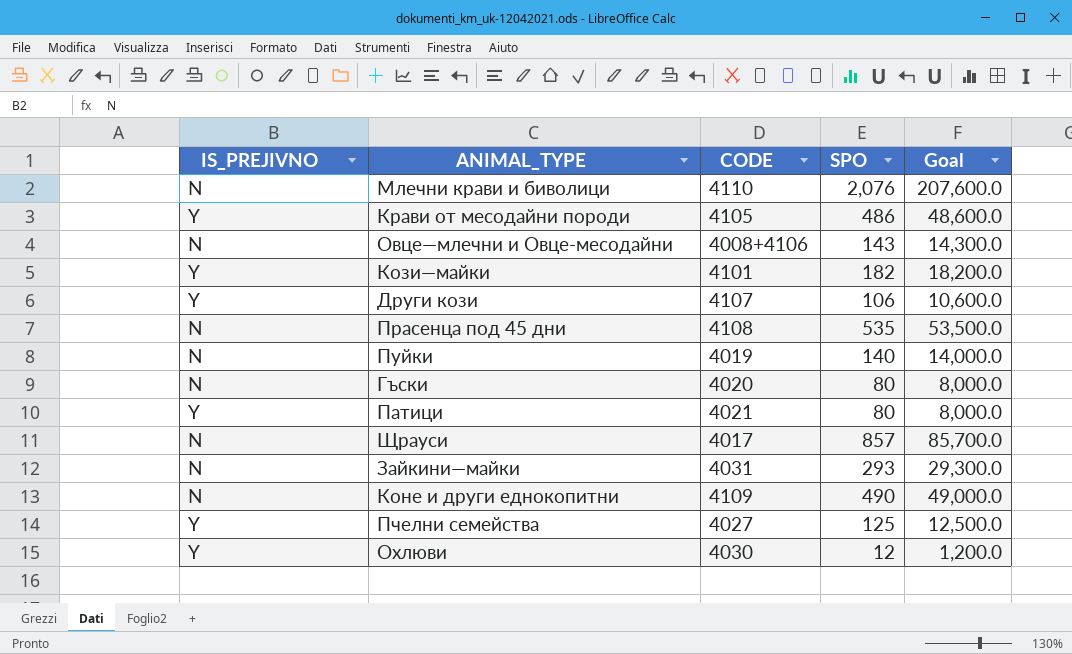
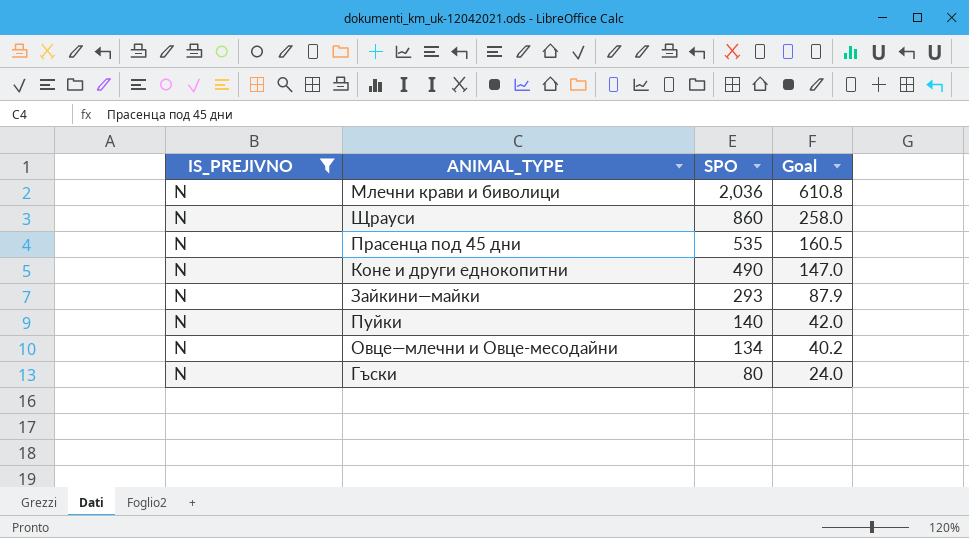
filter: none -> IS_PREJIVNO = N
row order: none -> SPO descending
column CODE | position: 3 -> none
column Goal | formula: [SPO] * 100 -> [SPO] * 0.3
Млечни крави и биволици | SPO: 2,076 -> 2,036
Щрауси | SPO: 857 -> 860
Овце—млечни и Овце-месодайни | SPO: 143 -> 134

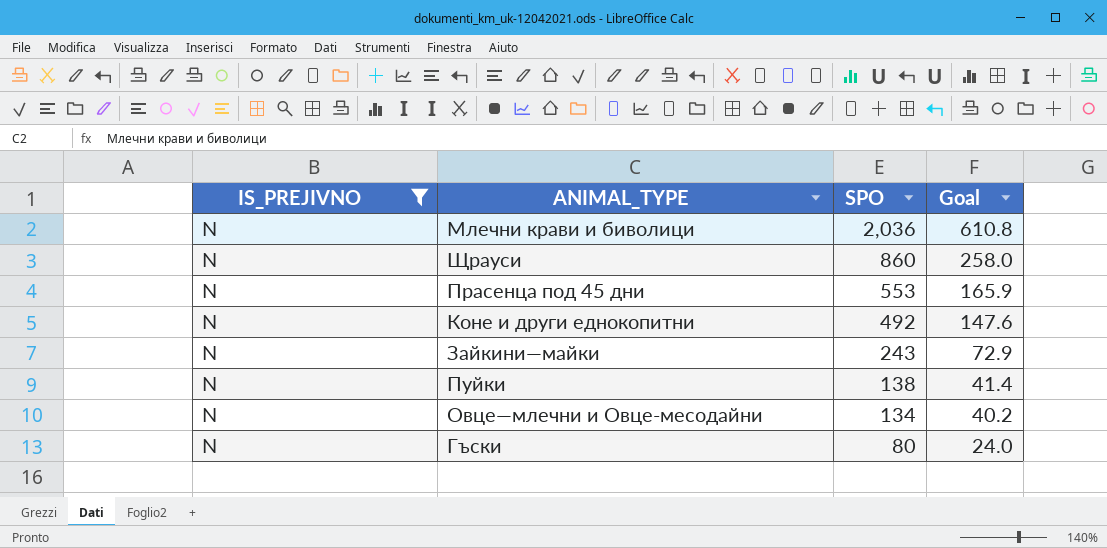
Прасенца под 45 дни | SPO: 535 -> 553
Прасенца под 45 дни | Goal: 160.5 -> 165.9
Коне и други еднокопитни | SPO: 490 -> 492
Коне и други еднокопитни | Goal: 147.0 -> 147.6
Зайкини—майки | SPO: 293 -> 243
Зайкини—майки | Goal: 87.9 -> 72.9
Пуйки | SPO: 140 -> 138
Пуйки | Goal: 42.0 -> 41.4

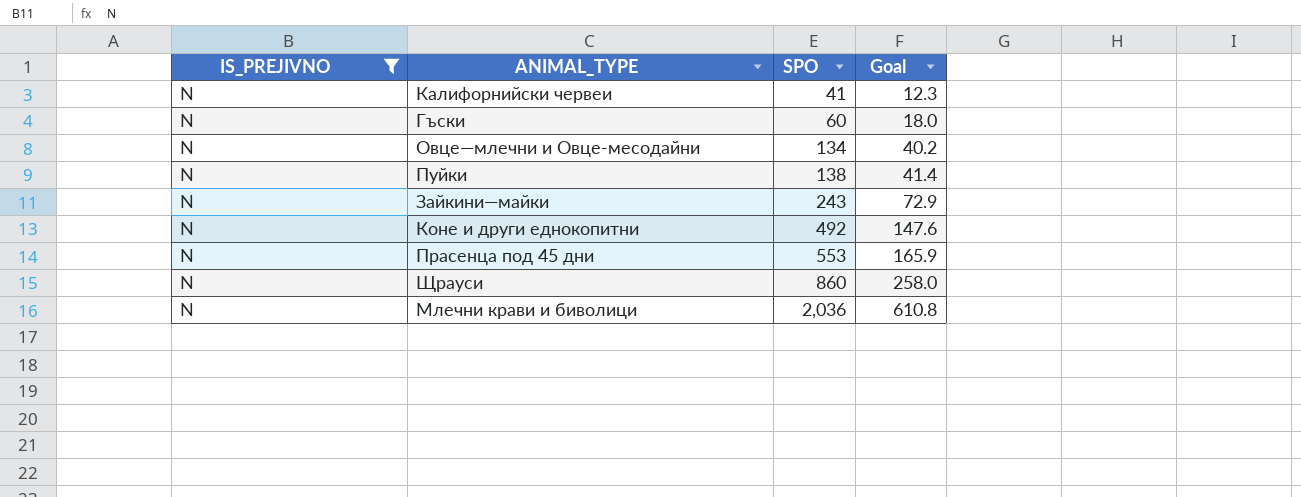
row order: SPO descending -> SPO ascending
row Калифорнийски червеи: none -> N | 41 | 12.3
Гъски | SPO: 80 -> 60
Гъски | Goal: 24.0 -> 18.0

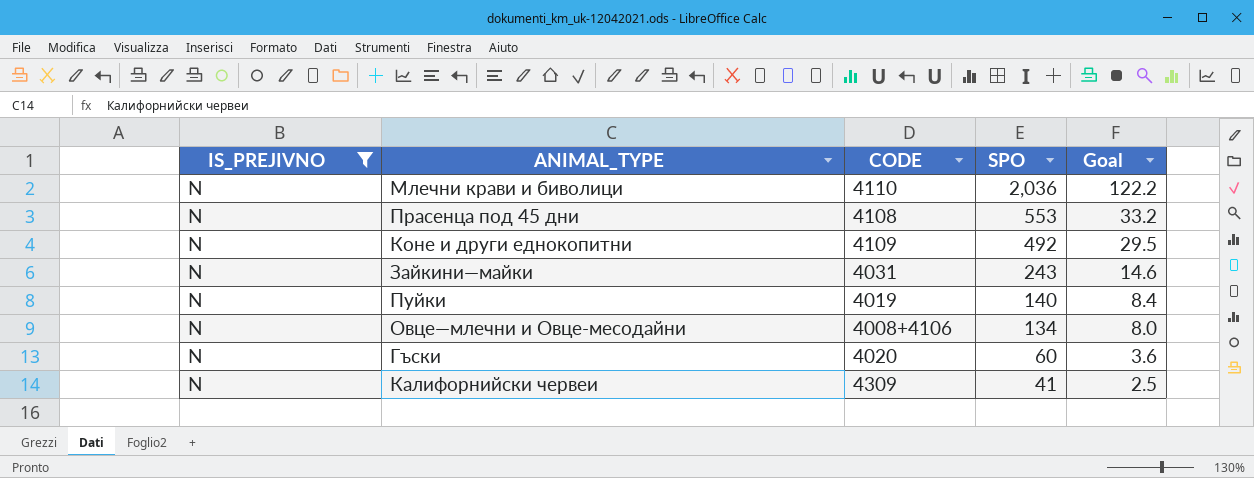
row order: SPO ascending -> SPO descending
column CODE | position: none -> 3
column Goal | formula: [SPO] * 0.3 -> [SPO] * 0.06
row Щрауси: N | 860 | 258.0 -> none
Пуйки | SPO: 138 -> 140

